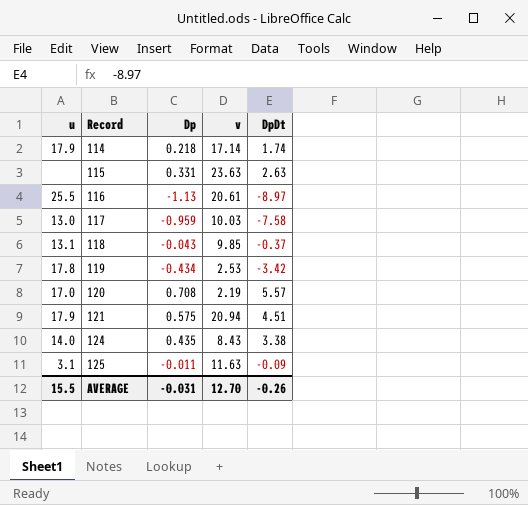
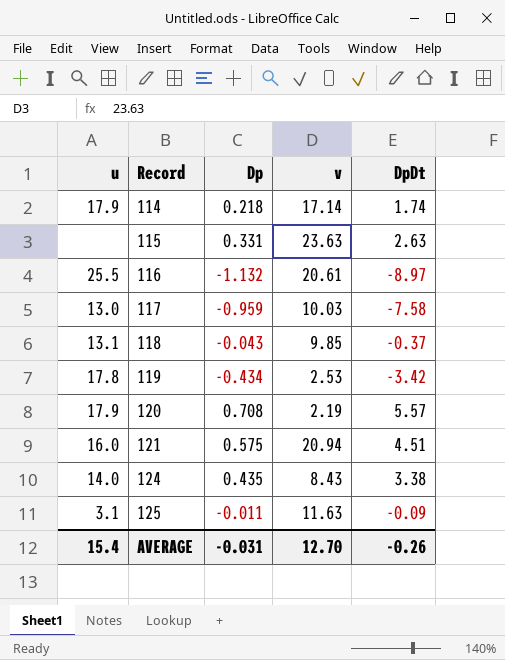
116 | Dp: -1.13 -> -1.132
120 | u: 17.0 -> 17.9
121 | u: 17.9 -> 16.0
AVERAGE | u: 15.5 -> 15.4

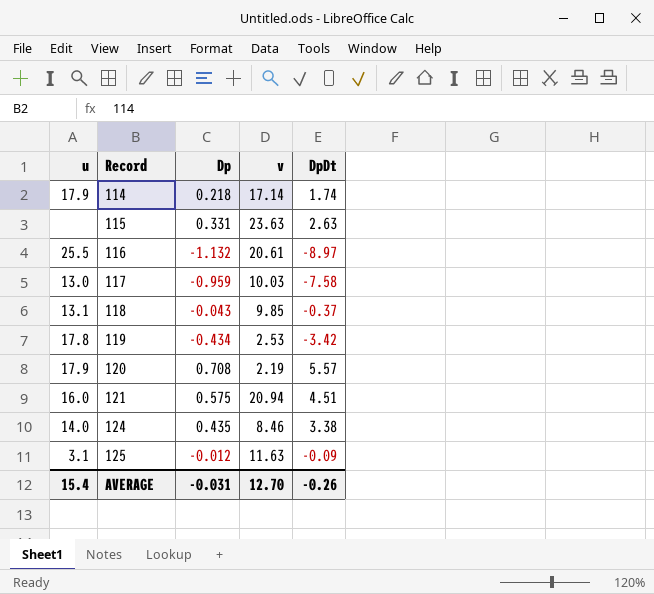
124 | v: 8.43 -> 8.46
125 | Dp: -0.011 -> -0.012

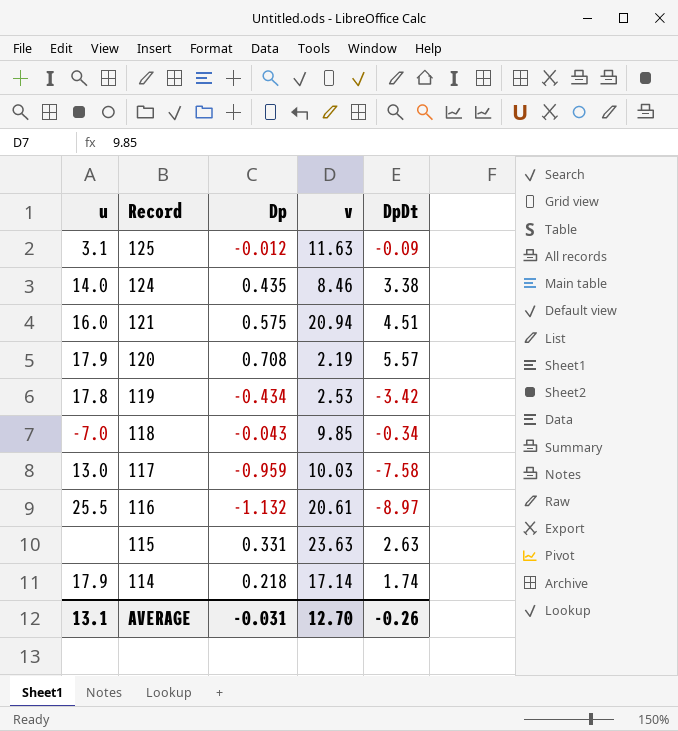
row order: Record ascending -> Record descending
118 | u: 13.1 -> -7.0
118 | DpDt: -0.37 -> -0.34
AVERAGE | u: 15.4 -> 13.1

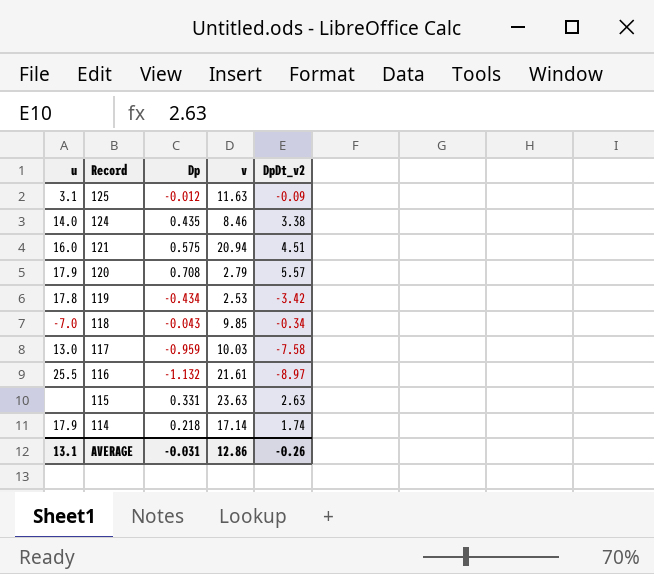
column name: DpDt -> DpDt_v2
120 | v: 2.19 -> 2.79
116 | v: 20.61 -> 21.61
AVERAGE | v: 12.70 -> 12.86

